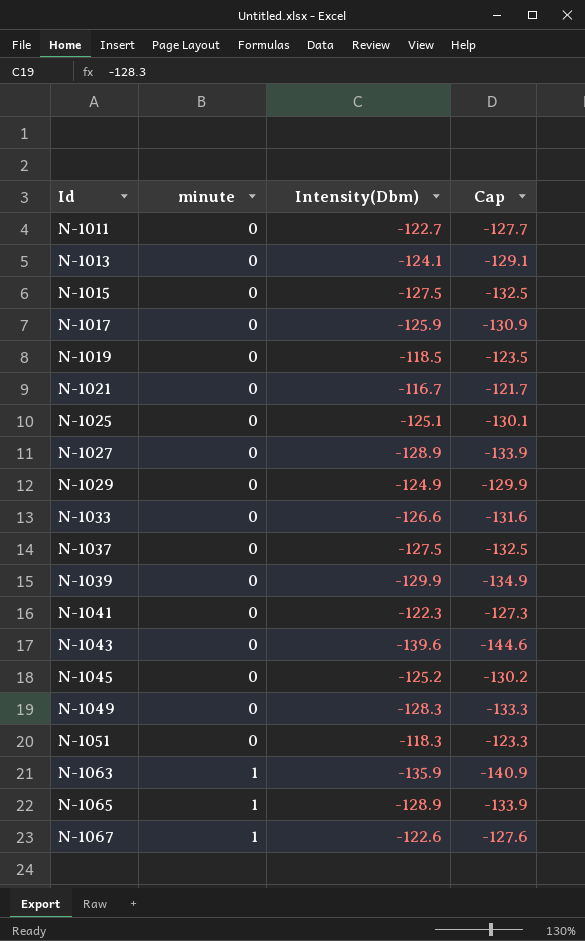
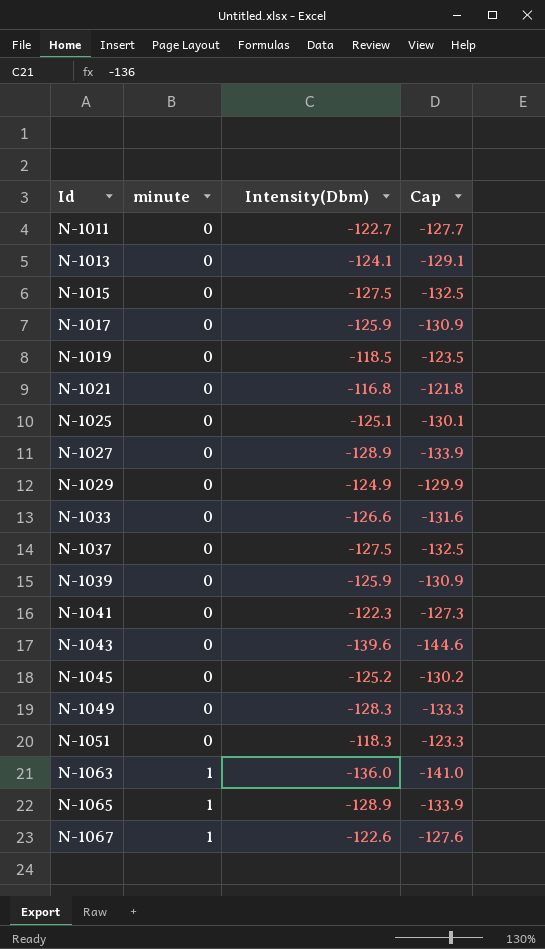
N-1021 | Intensity(Dbm): -116.7 -> -116.8
N-1021 | Cap: -121.7 -> -121.8
N-1039 | Intensity(Dbm): -129.9 -> -125.9
N-1039 | Cap: -134.9 -> -130.9
N-1063 | Intensity(Dbm): -135.9 -> -136.0
N-1063 | Cap: -140.9 -> -141.0

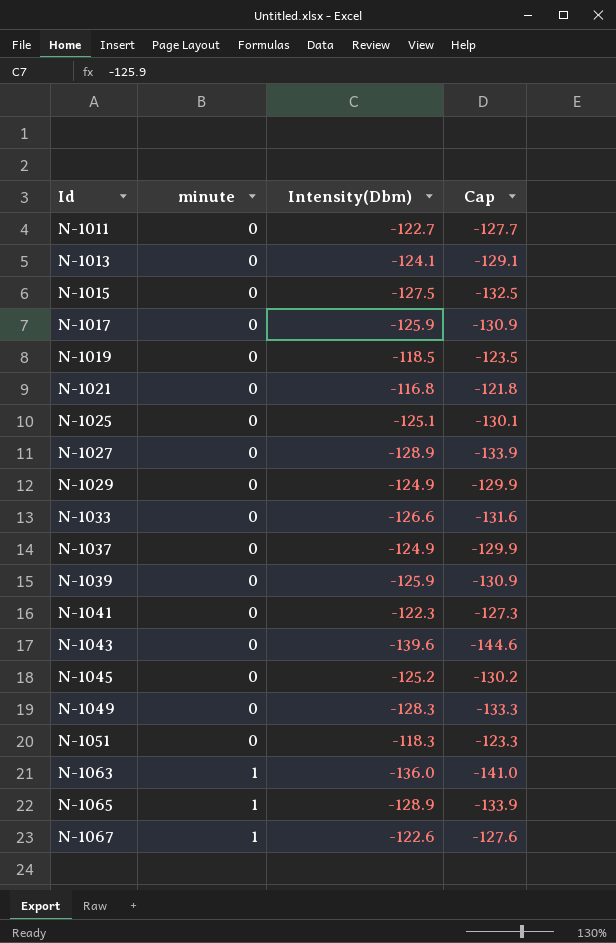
N-1037 | Intensity(Dbm): -127.5 -> -124.9
N-1037 | Cap: -132.5 -> -129.9

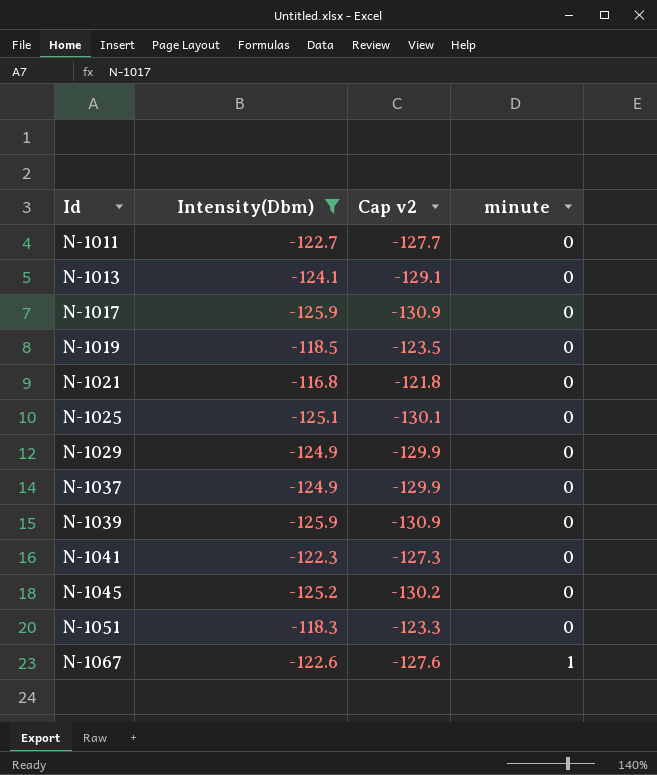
filter: none -> Intensity(Dbm) >= -125.9
column name: Cap -> Cap v2
column minute | position: 2 -> 4

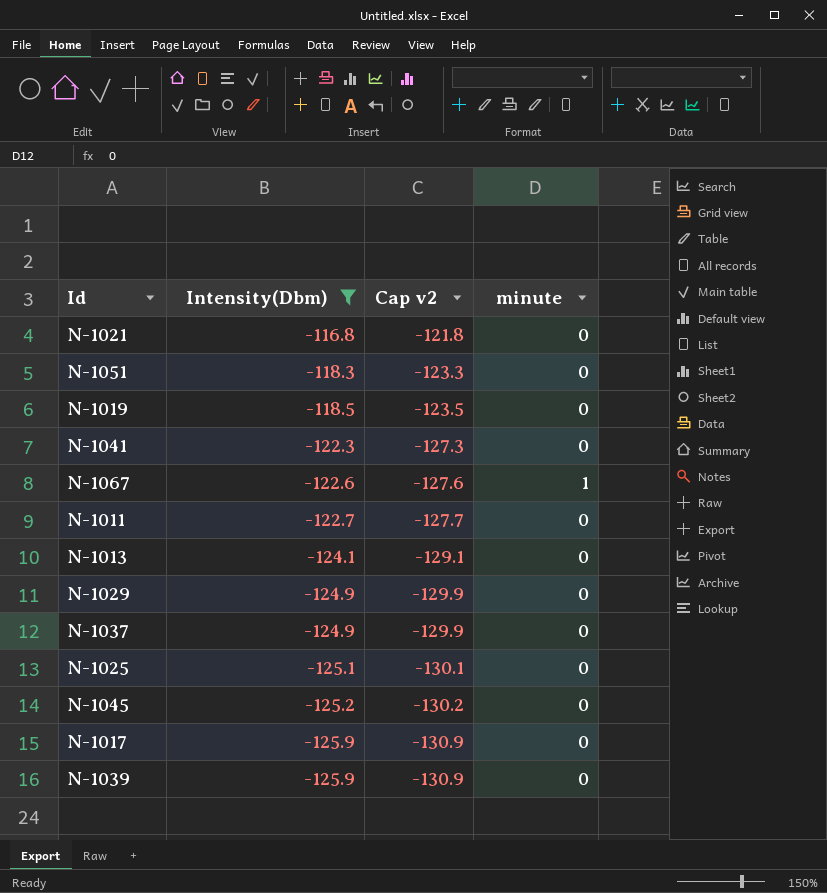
row order: Id ascending -> Intensity(Dbm) descending

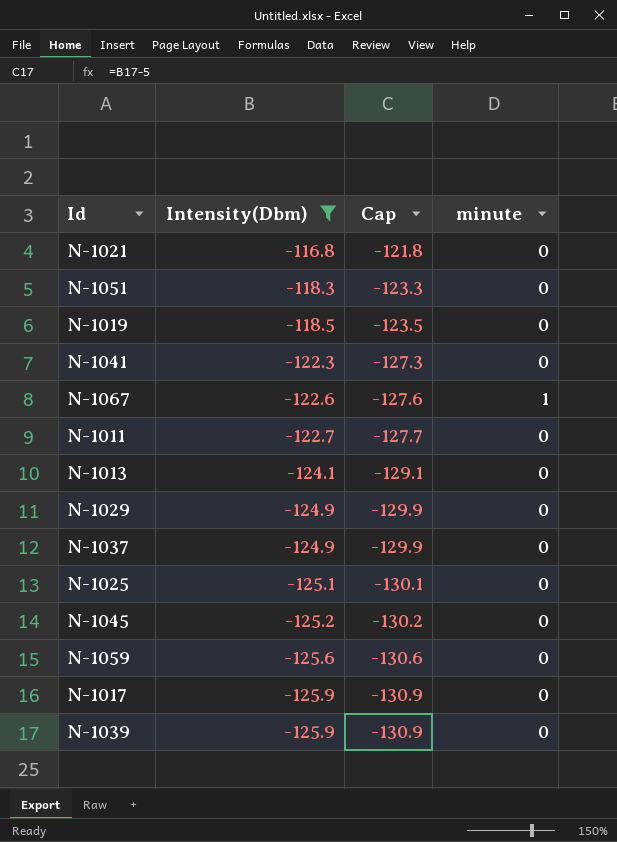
column name: Cap v2 -> Cap
row N-1059: none -> -125.6 | -130.6 | 0

